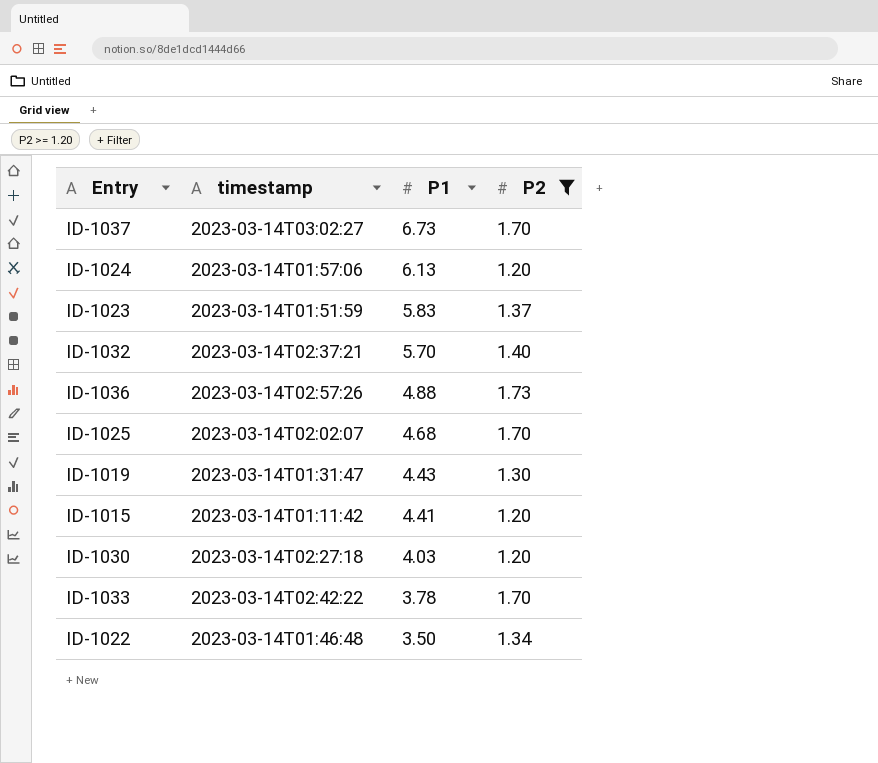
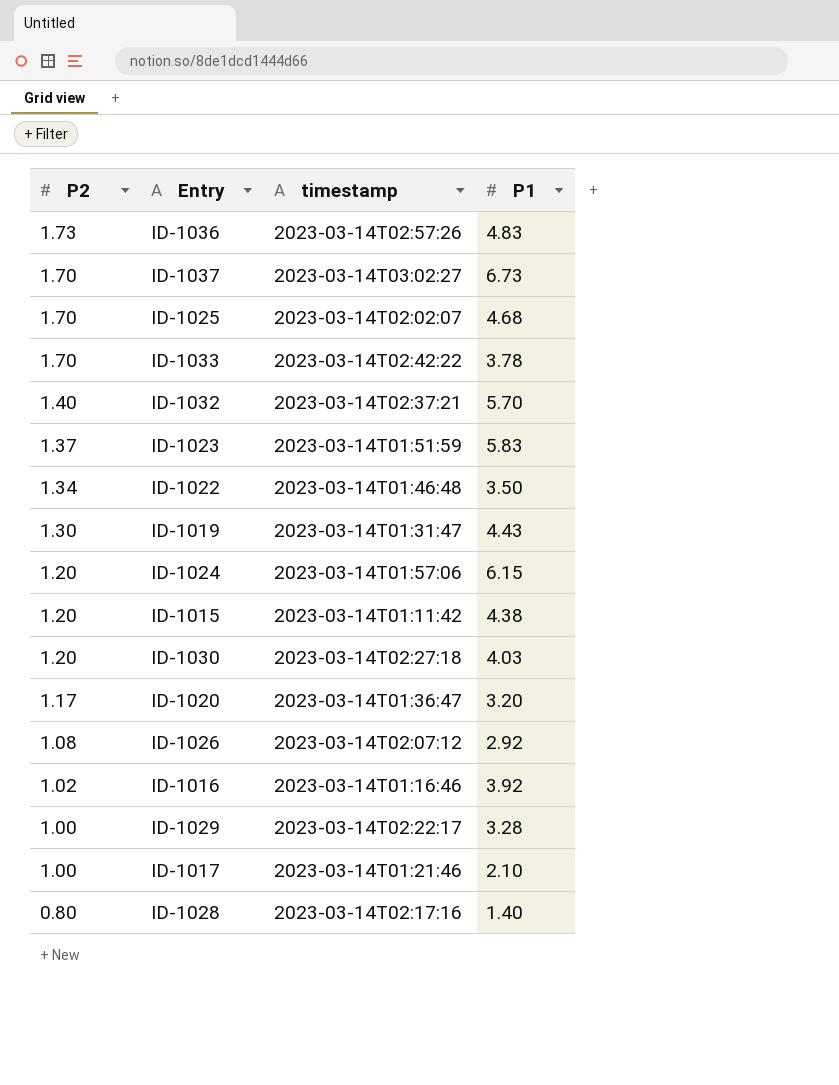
filter: P2 >= 1.20 -> none
row order: P1 descending -> P2 descending
column P2 | position: 4 -> 1
ID-1036 | P1: 4.88 -> 4.83
ID-1024 | P1: 6.13 -> 6.15
ID-1015 | P1: 4.41 -> 4.38

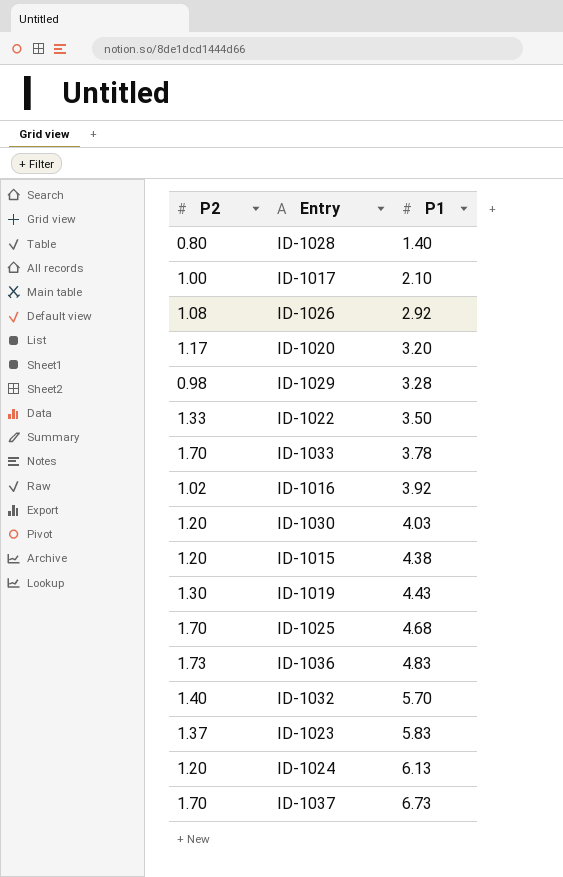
row order: P2 descending -> P1 ascending
column timestamp | position: 3 -> none
ID-1029 | P2: 1.00 -> 0.98
ID-1022 | P2: 1.34 -> 1.33
ID-1024 | P1: 6.15 -> 6.13

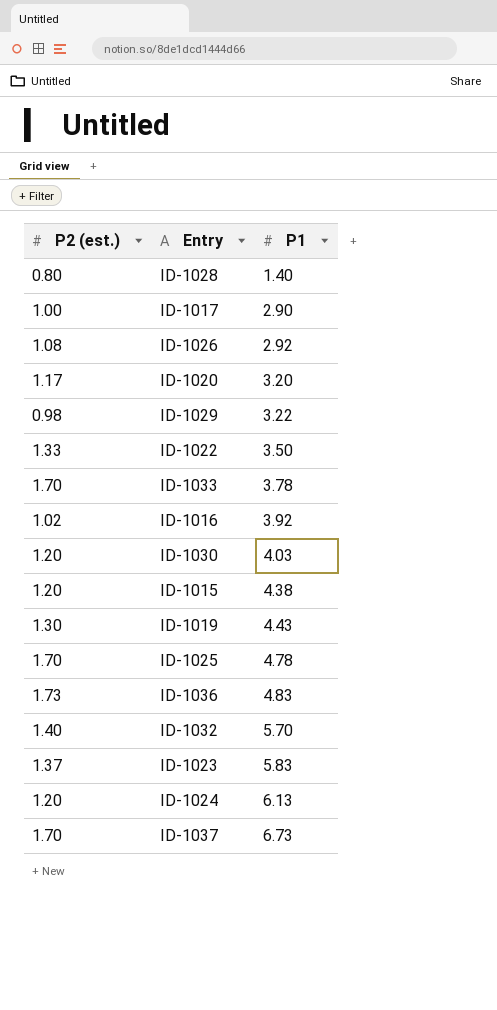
column name: P2 -> P2 (est.)
ID-1017 | P1: 2.10 -> 2.90
ID-1029 | P1: 3.28 -> 3.22
ID-1025 | P1: 4.68 -> 4.78

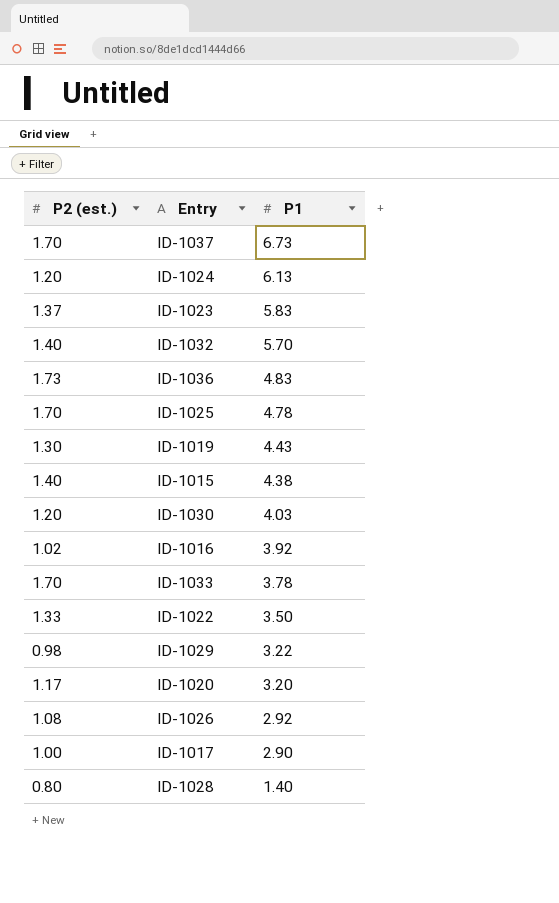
row order: P1 ascending -> P1 descending
ID-1015 | P2 (est.): 1.20 -> 1.40

